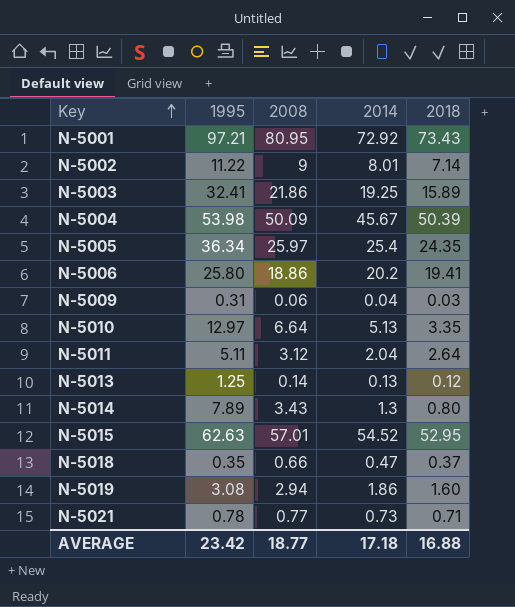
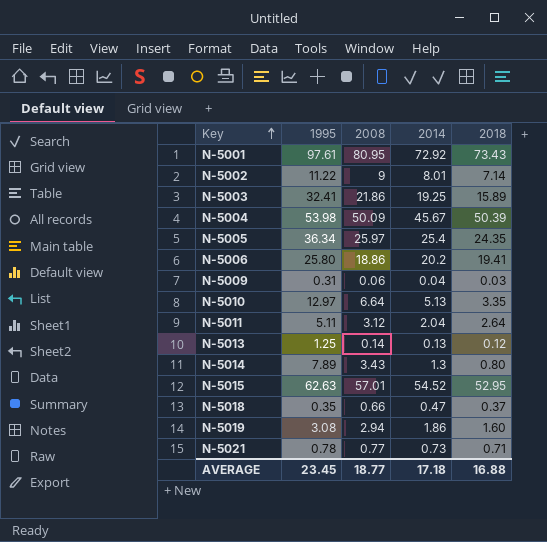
N-5001 | 1995: 97.21 -> 97.61
AVERAGE | 1995: 23.42 -> 23.45

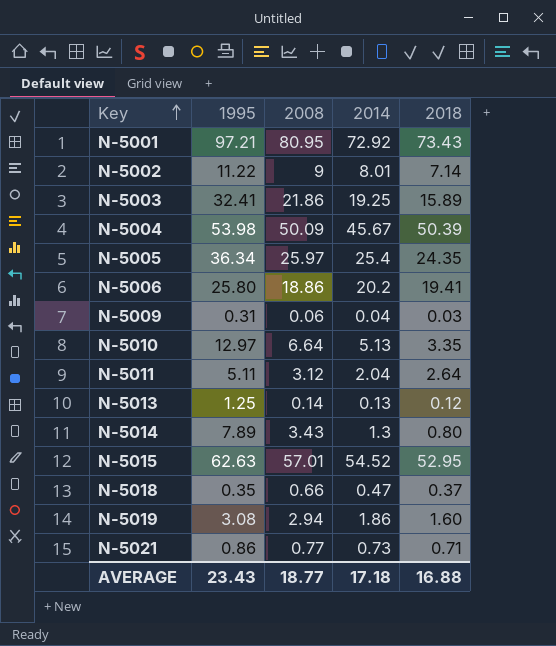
N-5001 | 1995: 97.61 -> 97.21
N-5021 | 1995: 0.78 -> 0.86
AVERAGE | 1995: 23.45 -> 23.43

